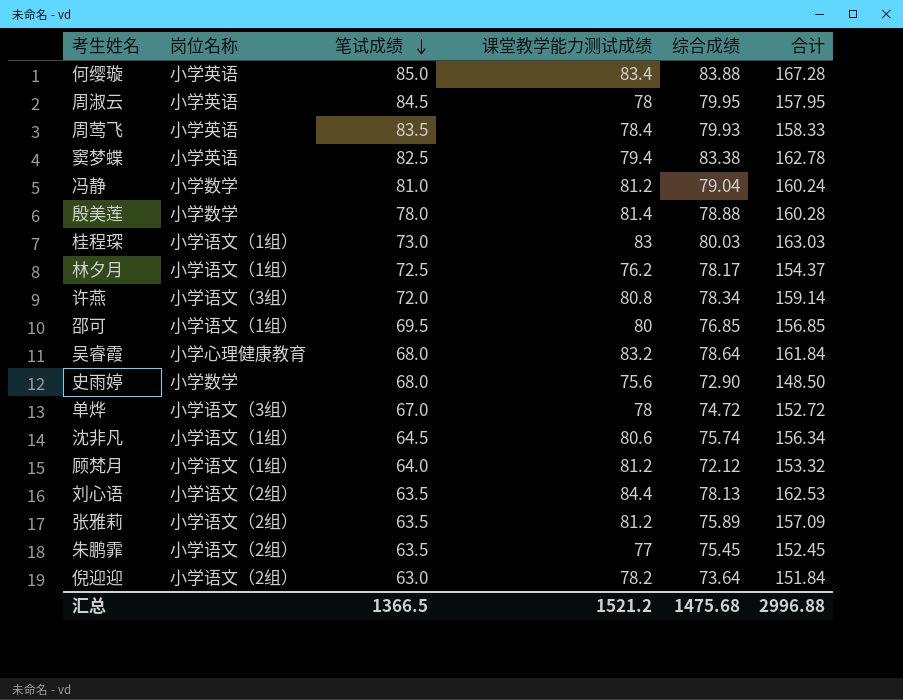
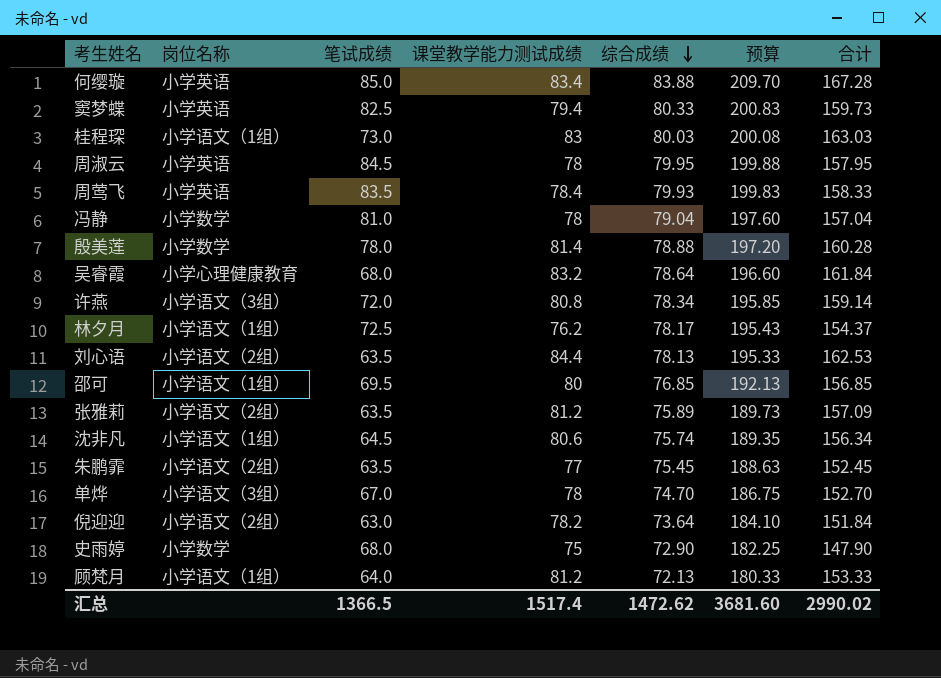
row order: 笔试成绩 descending -> 综合成绩 descending
column 预算 | formula: none -> [综合成绩] * 2.5
窦梦蝶 | 综合成绩: 83.38 -> 80.33
窦梦蝶 | 合计: 162.78 -> 159.73
冯静 | 课堂教学能力测试成绩: 81.2 -> 78
冯静 | 合计: 160.24 -> 157.04
单烨 | 综合成绩: 74.72 -> 74.70
单烨 | 合计: 152.72 -> 152.70
史雨婷 | 课堂教学能力测试成绩: 75.6 -> 75
史雨婷 | 合计: 148.50 -> 147.90
顾梵月 | 综合成绩: 72.12 -> 72.13
顾梵月 | 合计: 153.32 -> 153.33
汇总 | 课堂教学能力测试成绩: 1521.2 -> 1517.4
汇总 | 综合成绩: 1475.68 -> 1472.62
汇总 | 合计: 2996.88 -> 2990.02

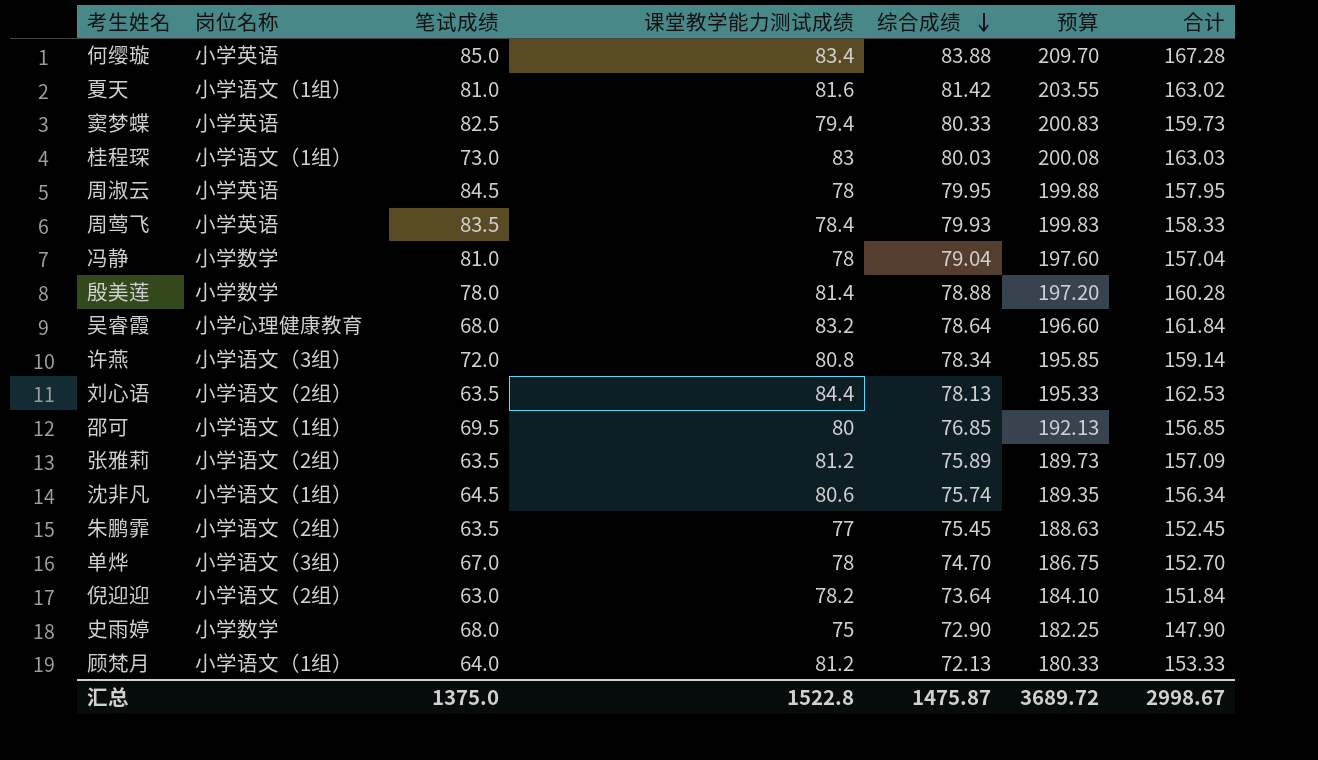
row 林夕月: 小学语文（1组） | 72.5 | 76.2 | 78.17 | 195.43 | 154.37 -> none
row 夏天: none -> 小学语文（1组） | 81.0 | 81.6 | 81.42 | 203.55 | 163.02
汇总 | 笔试成绩: 1366.5 -> 1375.0
汇总 | 课堂教学能力测试成绩: 1517.4 -> 1522.8
汇总 | 综合成绩: 1472.62 -> 1475.87
汇总 | 预算: 3681.60 -> 3689.72
汇总 | 合计: 2990.02 -> 2998.67

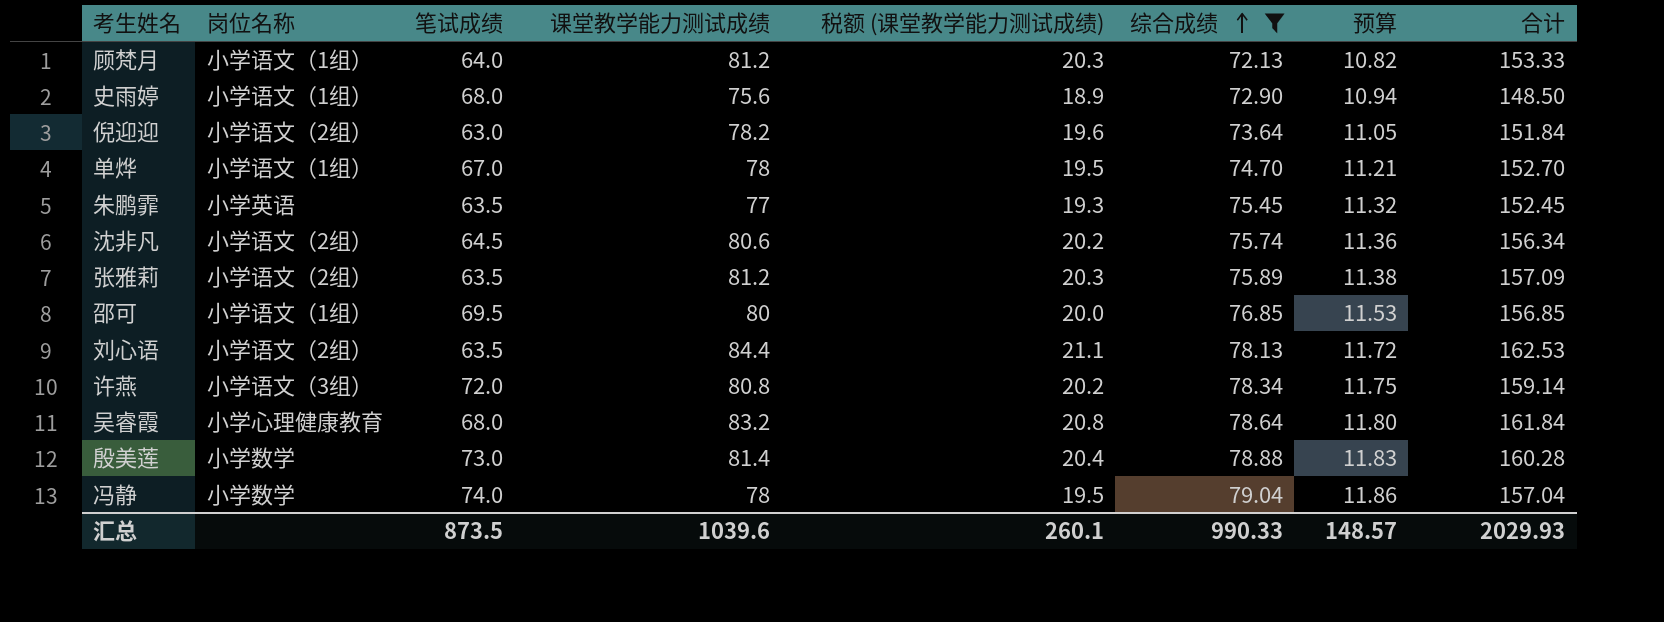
filter: none -> 综合成绩 <= 79.04
row order: 综合成绩 descending -> 综合成绩 ascending
column 税额 (课堂教学能力测试成绩) | formula: none -> [课堂教学能力测试成绩] * 0.25
column 预算 | formula: [综合成绩] * 2.5 -> [综合成绩] * 0.15
史雨婷 | 岗位名称: 小学数学 -> 小学语文（1组）
史雨婷 | 课堂教学能力测试成绩: 75 -> 75.6
史雨婷 | 合计: 147.90 -> 148.50
单烨 | 岗位名称: 小学语文（3组） -> 小学语文（1组）
朱鹏霏 | 岗位名称: 小学语文（2组） -> 小学英语
沈非凡 | 岗位名称: 小学语文（1组） -> 小学语文（2组）
殷美莲 | 笔试成绩: 78.0 -> 73.0
冯静 | 笔试成绩: 81.0 -> 74.0
汇总 | 笔试成绩: 1375.0 -> 873.5
汇总 | 课堂教学能力测试成绩: 1522.8 -> 1039.6
汇总 | 综合成绩: 1475.87 -> 990.33
汇总 | 预算: 3689.72 -> 148.57
汇总 | 合计: 2998.67 -> 2029.93

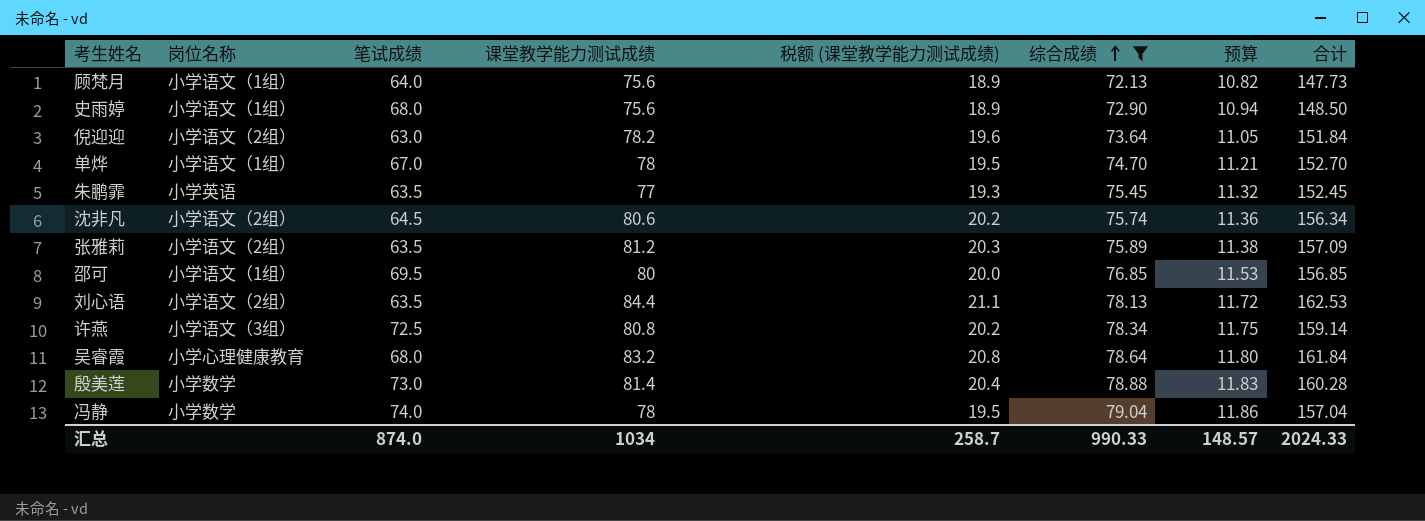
顾梵月 | 课堂教学能力测试成绩: 81.2 -> 75.6
顾梵月 | 税额 (课堂教学能力测试成绩): 20.3 -> 18.9
顾梵月 | 合计: 153.33 -> 147.73
许燕 | 笔试成绩: 72.0 -> 72.5
汇总 | 笔试成绩: 873.5 -> 874.0
汇总 | 课堂教学能力测试成绩: 1039.6 -> 1034
汇总 | 税额 (课堂教学能力测试成绩): 260.1 -> 258.7
汇总 | 合计: 2029.93 -> 2024.33

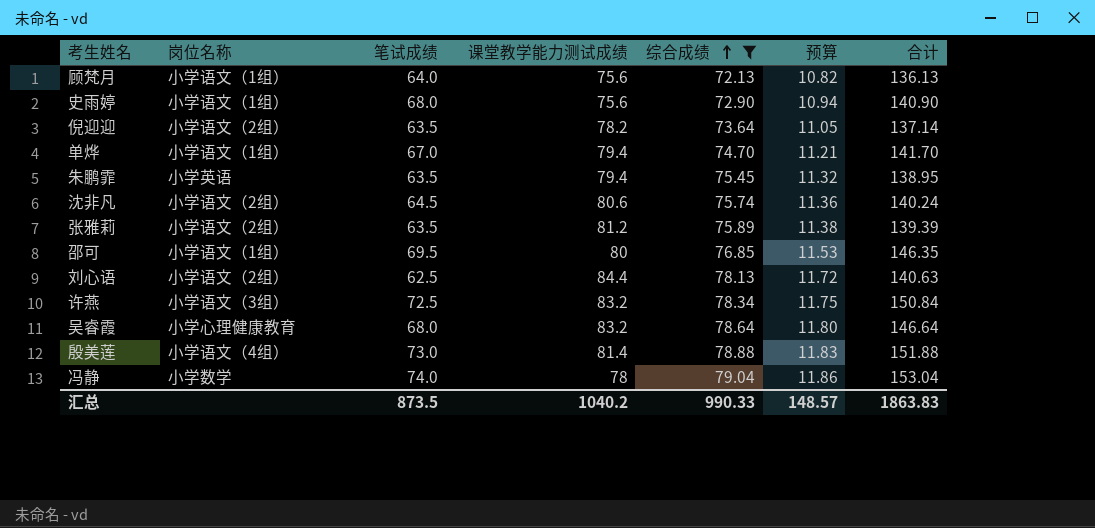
column 税额 (课堂教学能力测试成绩) | formula: [课堂教学能力测试成绩] * 0.25 -> none
column 合计 | formula: [课堂教学能力测试成绩] + [综合成绩] -> [笔试成绩] + [综合成绩]
倪迎迎 | 笔试成绩: 63.0 -> 63.5
单烨 | 课堂教学能力测试成绩: 78 -> 79.4
朱鹏霏 | 课堂教学能力测试成绩: 77 -> 79.4
刘心语 | 笔试成绩: 63.5 -> 62.5
许燕 | 课堂教学能力测试成绩: 80.8 -> 83.2
殷美莲 | 岗位名称: 小学数学 -> 小学语文（4组）
汇总 | 笔试成绩: 874.0 -> 873.5
汇总 | 课堂教学能力测试成绩: 1034 -> 1040.2
汇总 | 合计: 2024.33 -> 1863.83

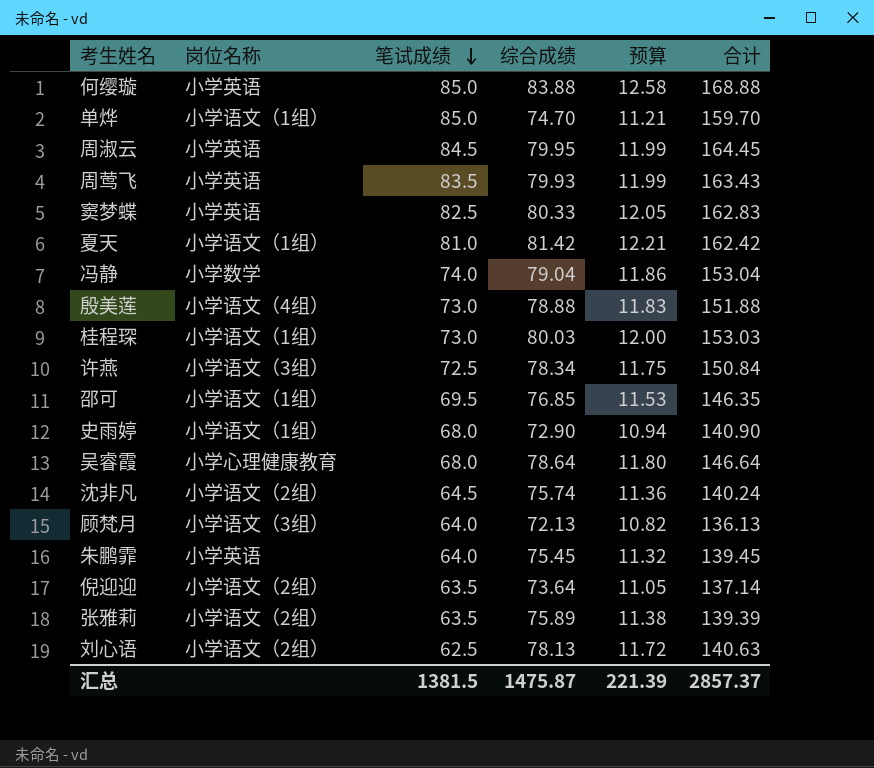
filter: 综合成绩 <= 79.04 -> none
row order: 综合成绩 ascending -> 笔试成绩 descending
column 课堂教学能力测试成绩 | position: 4 -> none
单烨 | 笔试成绩: 67.0 -> 85.0
单烨 | 合计: 141.70 -> 159.70
顾梵月 | 岗位名称: 小学语文（1组） -> 小学语文（3组）
朱鹏霏 | 笔试成绩: 63.5 -> 64.0
朱鹏霏 | 合计: 138.95 -> 139.45
汇总 | 笔试成绩: 873.5 -> 1381.5
汇总 | 综合成绩: 990.33 -> 1475.87
汇总 | 预算: 148.57 -> 221.39
汇总 | 合计: 1863.83 -> 2857.37

